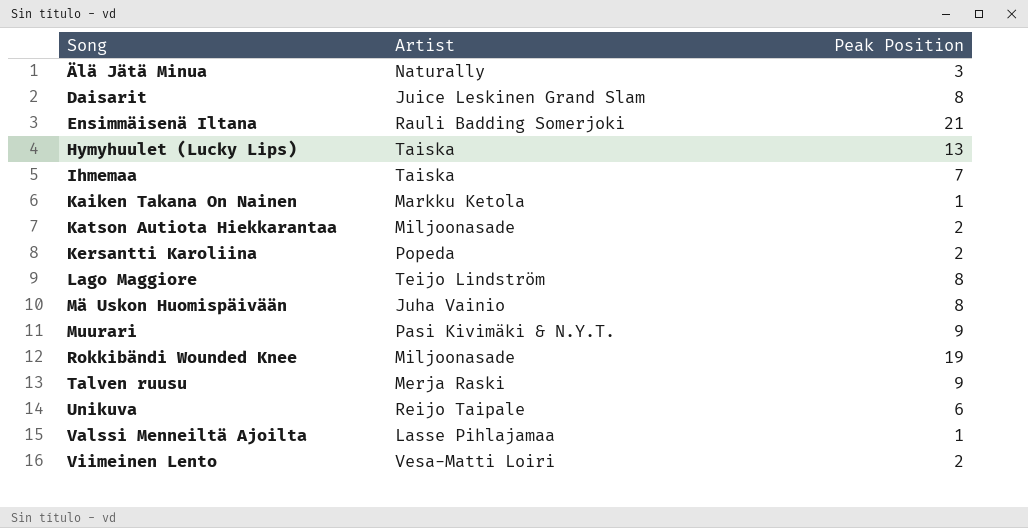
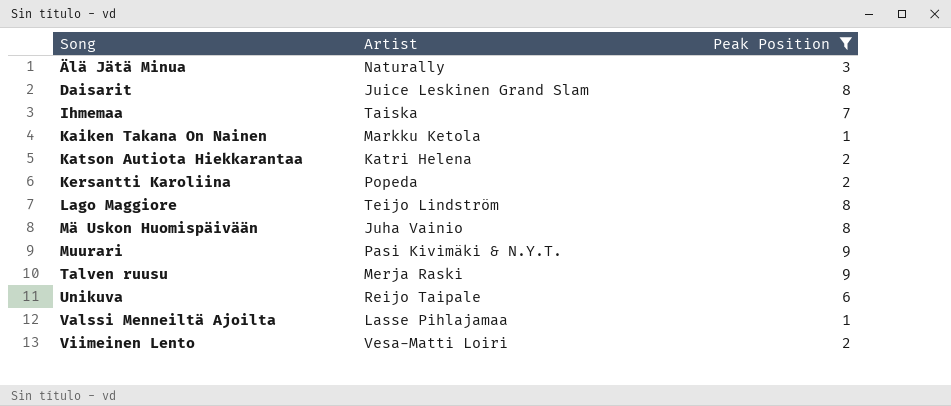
filter: none -> Peak Position <= 9
Katson Autiota Hiekkarantaa | Artist: Miljoonasade -> Katri Helena

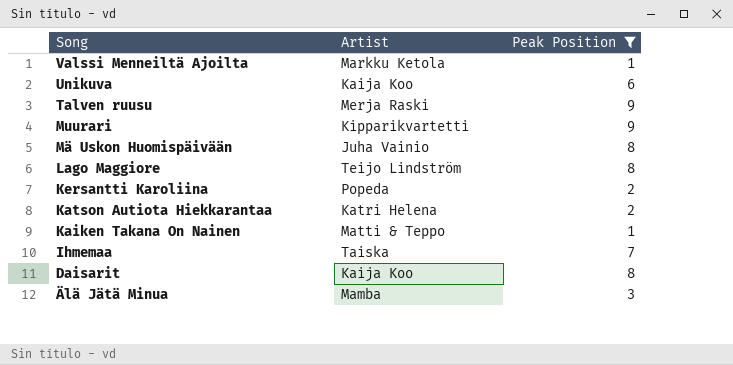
row order: Song ascending -> Song descending
row Viimeinen Lento: Vesa-Matti Loiri | 2 -> none
Valssi Menneiltä Ajoilta | Artist: Lasse Pihlajamaa -> Markku Ketola
Unikuva | Artist: Reijo Taipale -> Kaija Koo
Muurari | Artist: Pasi Kivimäki & N.Y.T. -> Kipparikvartetti
Kaiken Takana On Nainen | Artist: Markku Ketola -> Matti & Teppo
Daisarit | Artist: Juice Leskinen Grand Slam -> Kaija Koo
Älä Jätä Minua | Artist: Naturally -> Mamba

